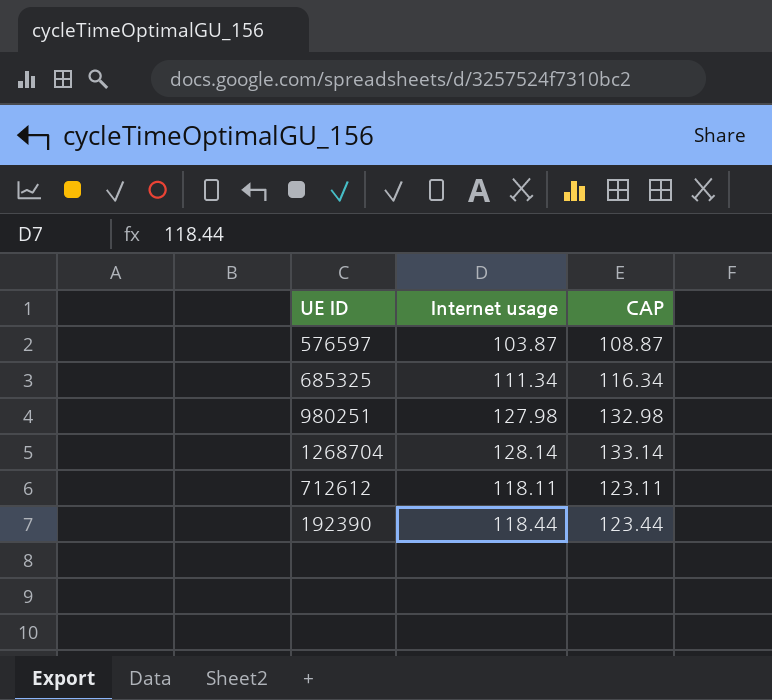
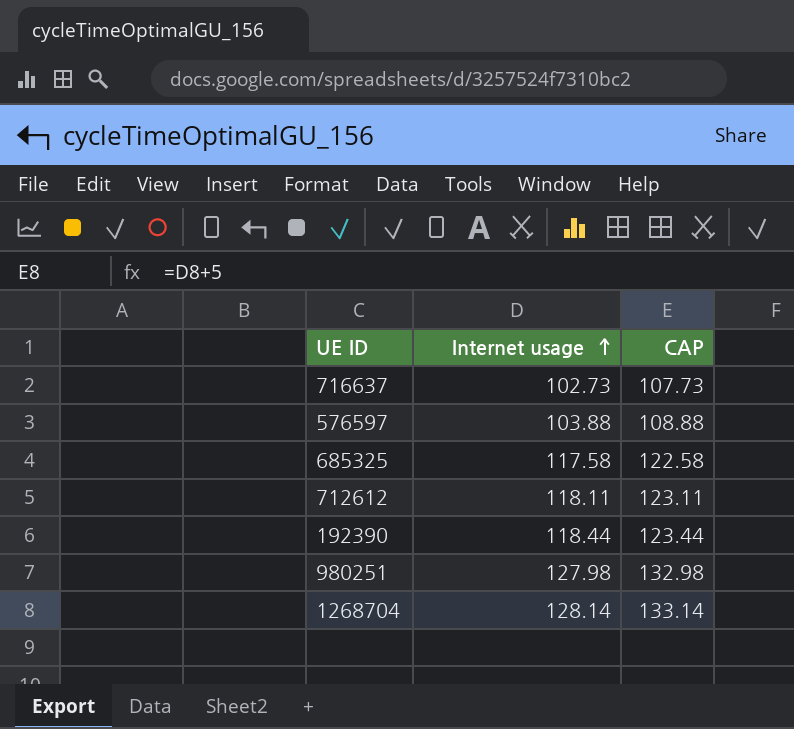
row order: none -> Internet usage ascending
row 716637: none -> 102.73 | 107.73
576597 | Internet usage: 103.87 -> 103.88
576597 | CAP: 108.87 -> 108.88
685325 | Internet usage: 111.34 -> 117.58
685325 | CAP: 116.34 -> 122.58

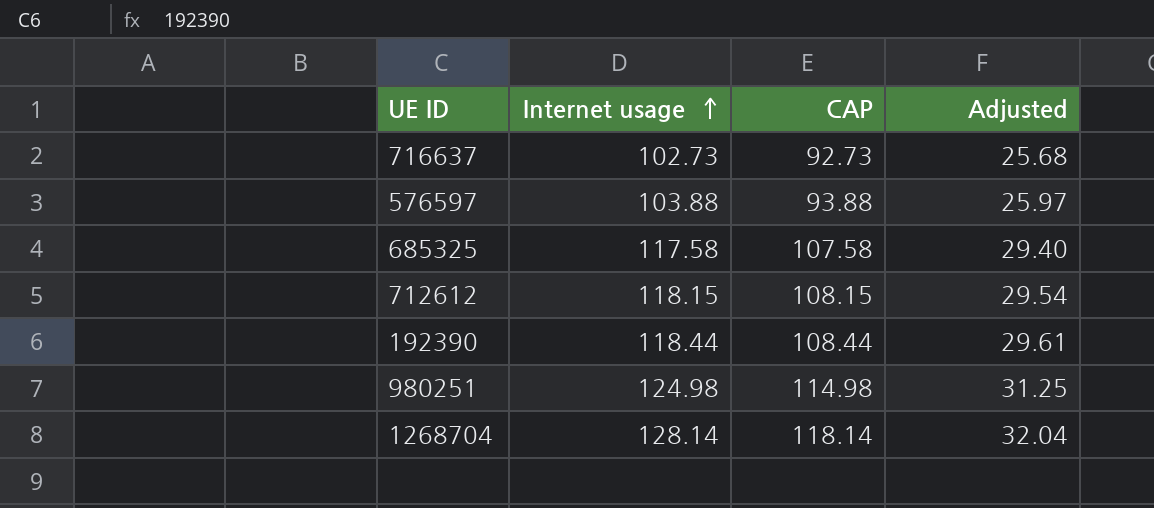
column CAP | formula: [Internet usage] + 5 -> [Internet usage] - 10
column Adjusted | formula: none -> [Internet usage] * 0.25
712612 | Internet usage: 118.11 -> 118.15
980251 | Internet usage: 127.98 -> 124.98

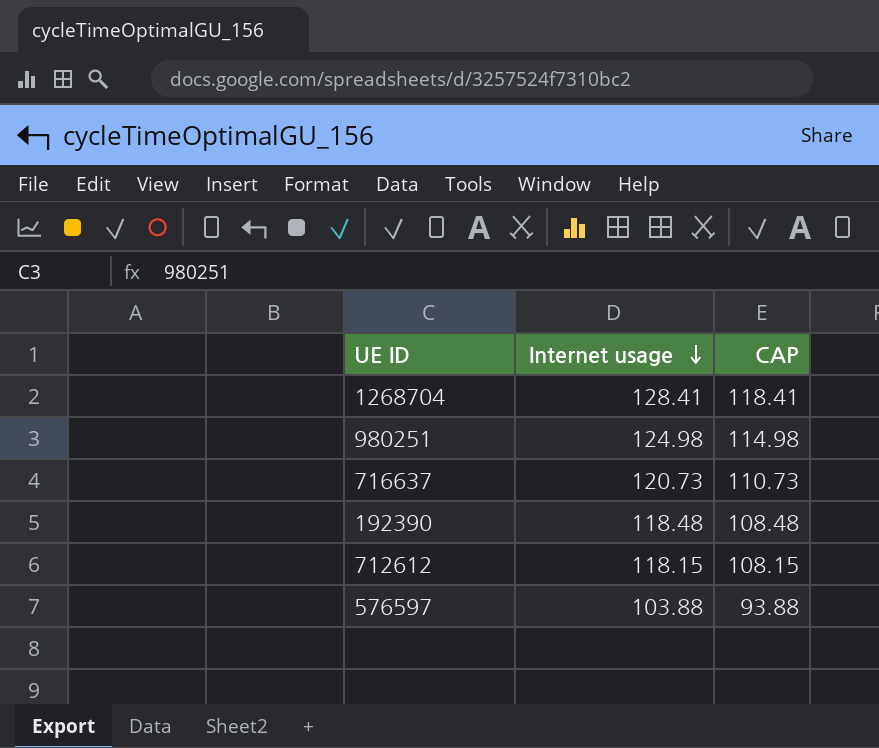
row order: Internet usage ascending -> Internet usage descending
column Adjusted | formula: [Internet usage] * 0.25 -> none
row 685325: 117.58 | 107.58 | 29.40 -> none
1268704 | Internet usage: 128.14 -> 128.41
1268704 | CAP: 118.14 -> 118.41
716637 | Internet usage: 102.73 -> 120.73
716637 | CAP: 92.73 -> 110.73
192390 | Internet usage: 118.44 -> 118.48
192390 | CAP: 108.44 -> 108.48

